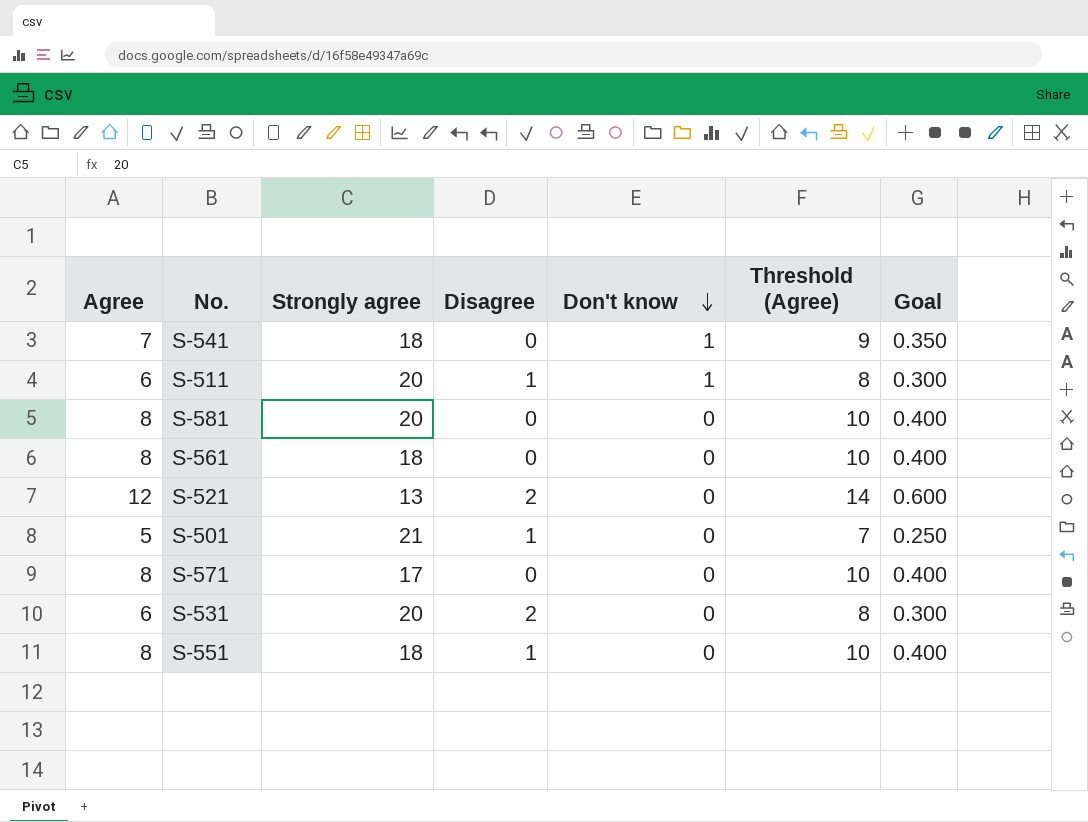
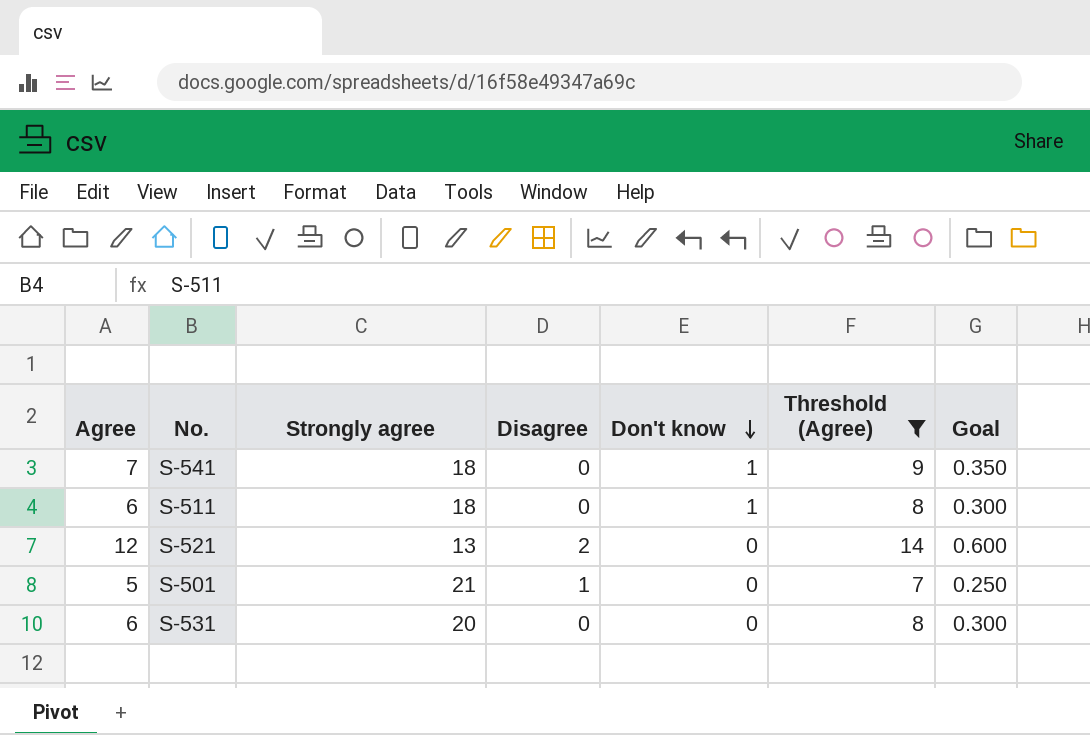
filter: none -> Threshold (Agree) != 10
S-511 | Strongly agree: 20 -> 18
S-511 | Disagree: 1 -> 0
S-531 | Disagree: 2 -> 0

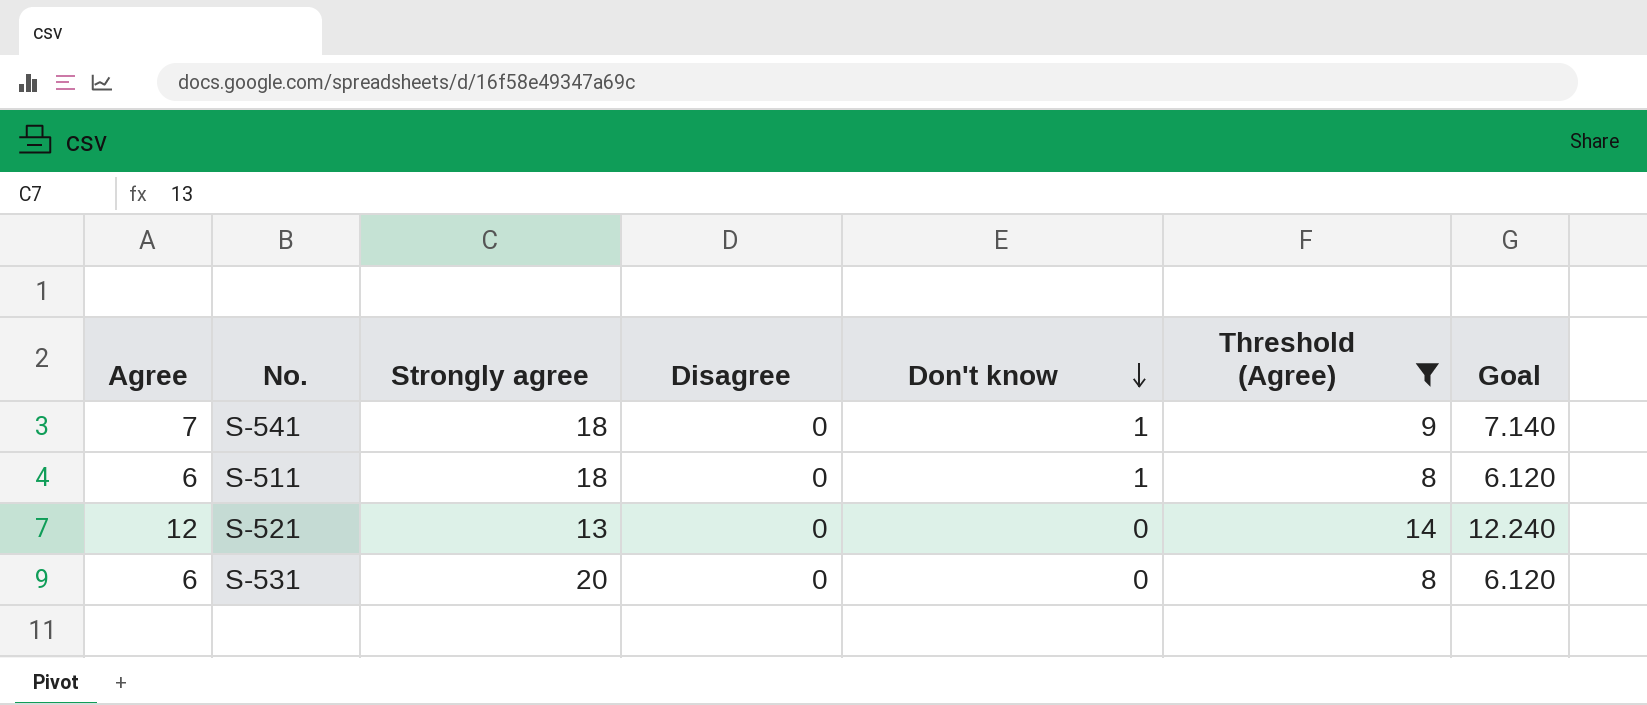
column Goal | formula: [Agree] * 0.05 -> [Agree] * 1.02
row S-501: 5 | 21 | 1 | 0 | 7 | 0.250 -> none
S-521 | Disagree: 2 -> 0

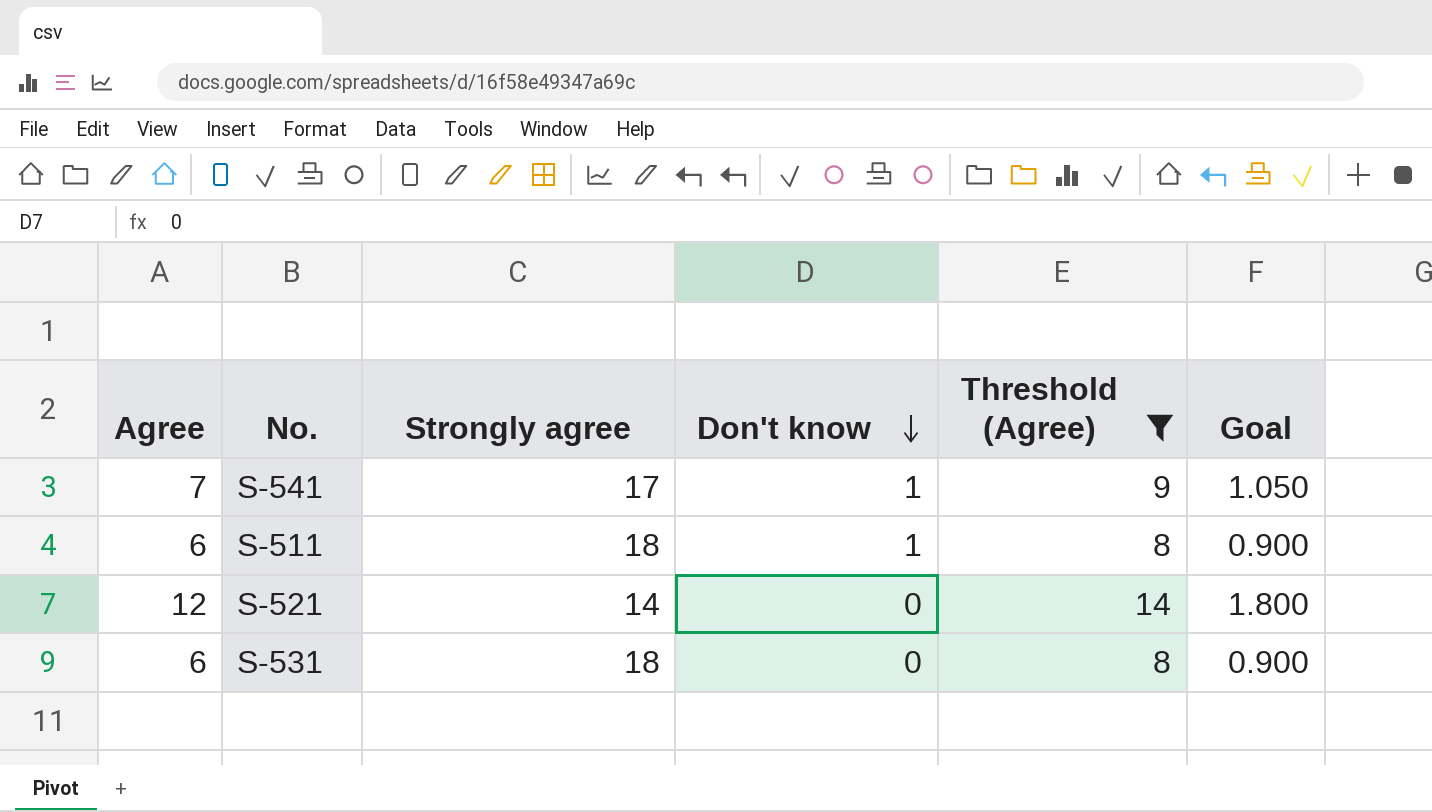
column Disagree | position: 4 -> none
column Goal | formula: [Agree] * 1.02 -> [Agree] * 0.15
S-541 | Strongly agree: 18 -> 17
S-521 | Strongly agree: 13 -> 14
S-531 | Strongly agree: 20 -> 18

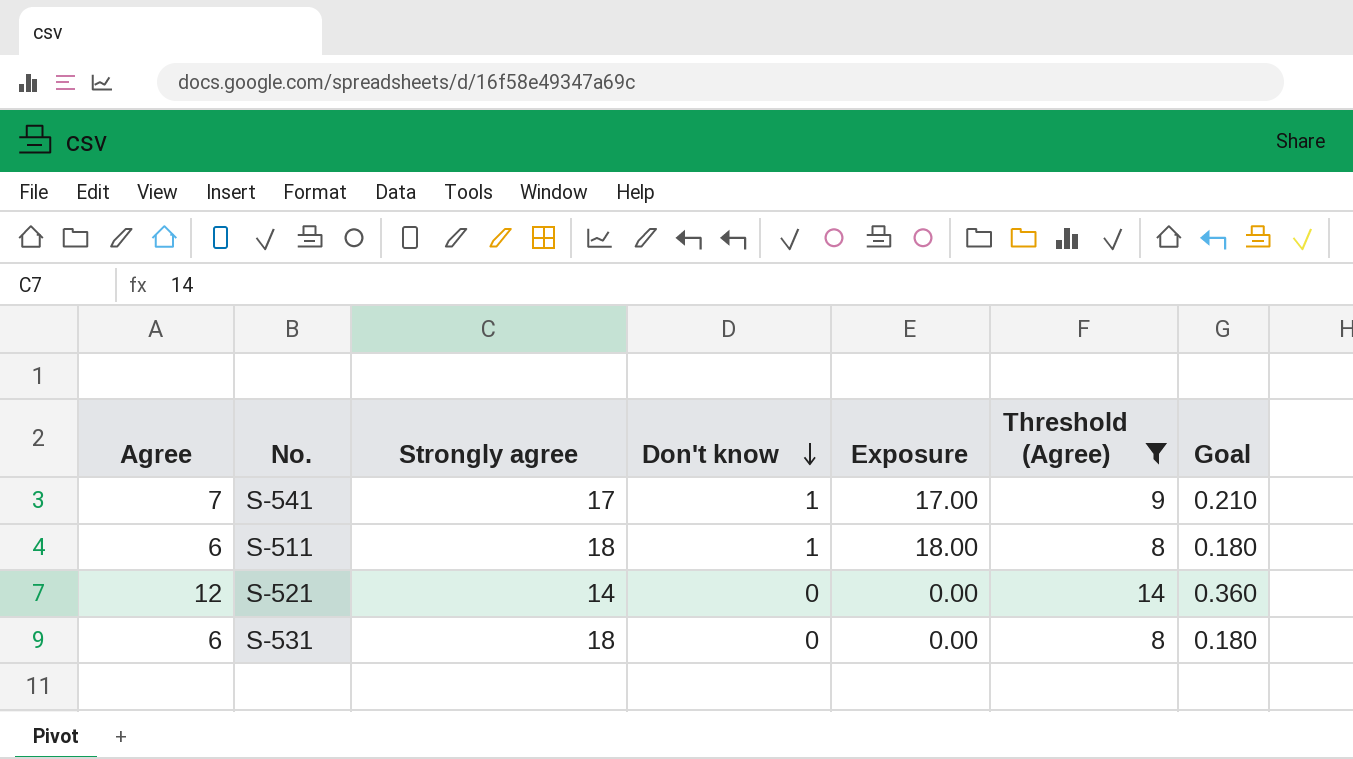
column Exposure | formula: none -> [Strongly agree] * [Don't know]
column Goal | formula: [Agree] * 0.15 -> [Agree] * 0.03

